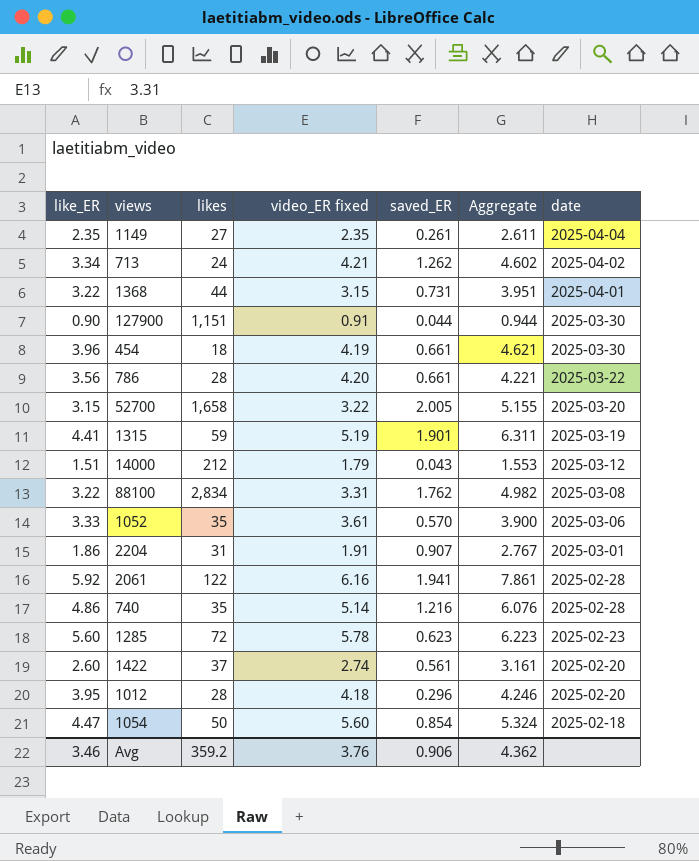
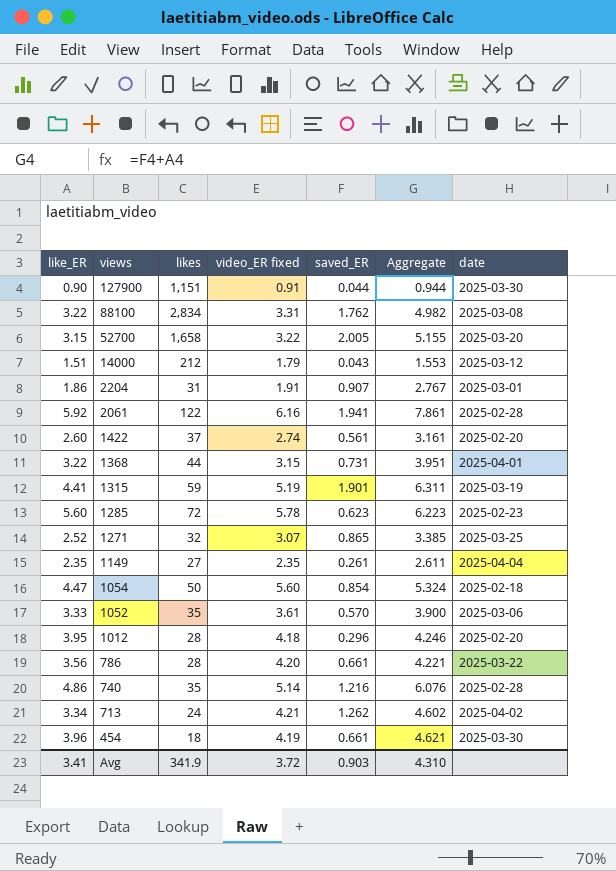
row order: date descending -> views descending
row 1271: none -> 2.52 | 32 | 3.07 | 0.865 | 3.385 | 2025-03-25
Avg | like_ER: 3.46 -> 3.41
Avg | likes: 359.2 -> 341.9
Avg | video_ER fixed: 3.76 -> 3.72
Avg | saved_ER: 0.906 -> 0.903
Avg | Aggregate: 4.362 -> 4.310

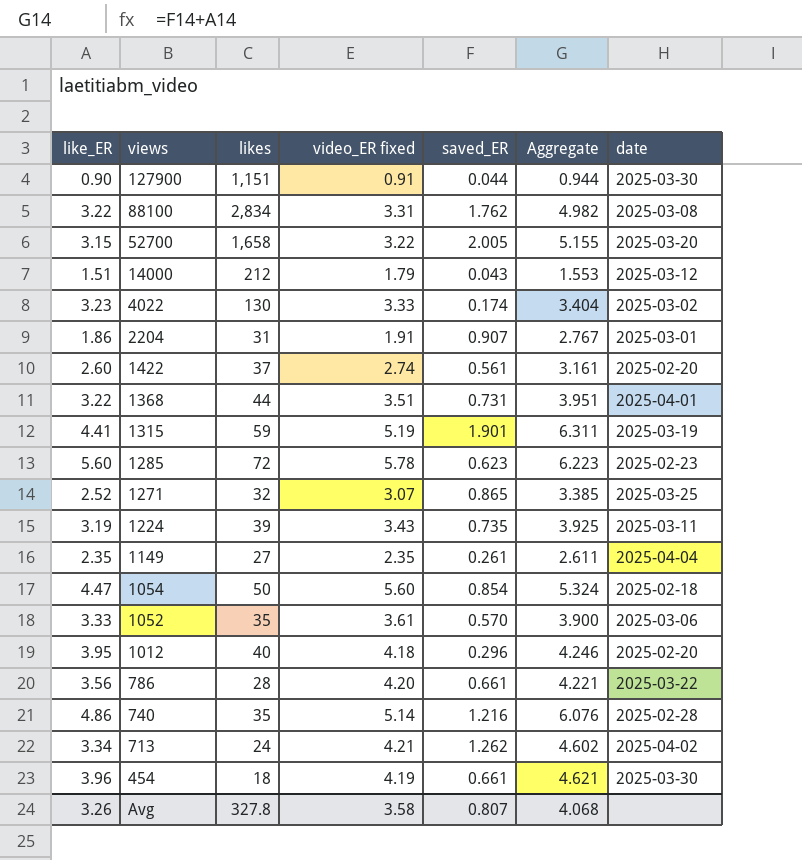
row 2061: 5.92 | 122 | 6.16 | 1.941 | 7.861 | 2025-02-28 -> none
row 4022: none -> 3.23 | 130 | 3.33 | 0.174 | 3.404 | 2025-03-02
1368 | video_ER fixed: 3.15 -> 3.51
row 1224: none -> 3.19 | 39 | 3.43 | 0.735 | 3.925 | 2025-03-11
1012 | likes: 28 -> 40
Avg | like_ER: 3.41 -> 3.26
Avg | likes: 341.9 -> 327.8
Avg | video_ER fixed: 3.72 -> 3.58
Avg | saved_ER: 0.903 -> 0.807
Avg | Aggregate: 4.310 -> 4.068

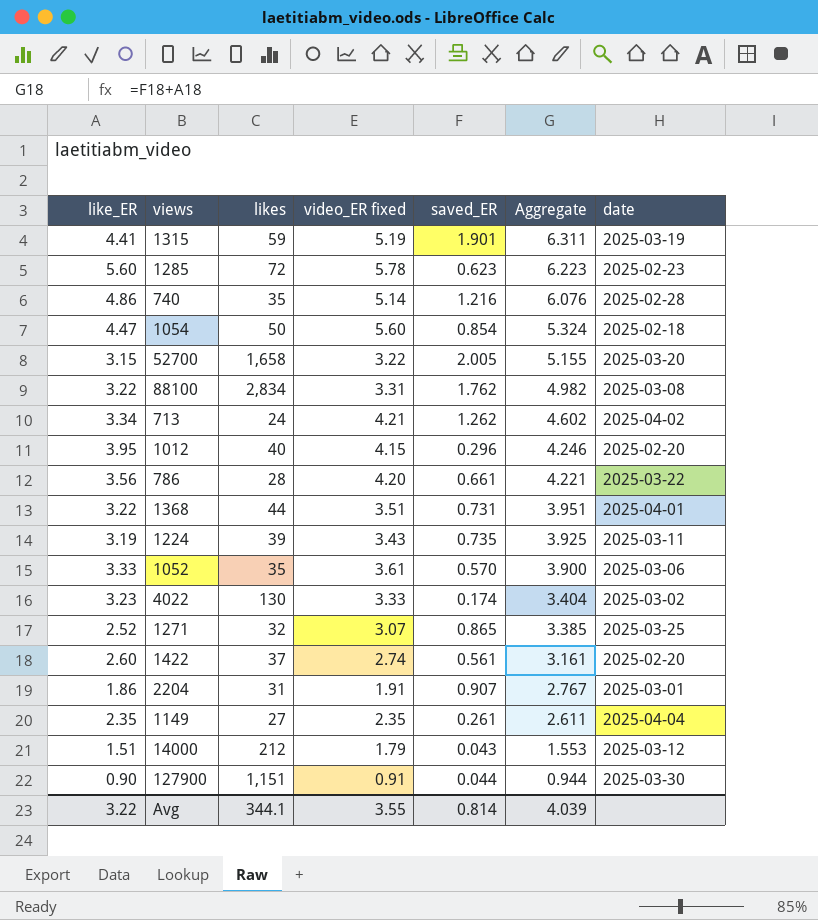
row order: views descending -> Aggregate descending
row 454: 3.96 | 18 | 4.19 | 0.661 | 4.621 | 2025-03-30 -> none
1012 | video_ER fixed: 4.18 -> 4.15
Avg | like_ER: 3.26 -> 3.22
Avg | likes: 327.8 -> 344.1
Avg | video_ER fixed: 3.58 -> 3.55
Avg | saved_ER: 0.807 -> 0.814
Avg | Aggregate: 4.068 -> 4.039

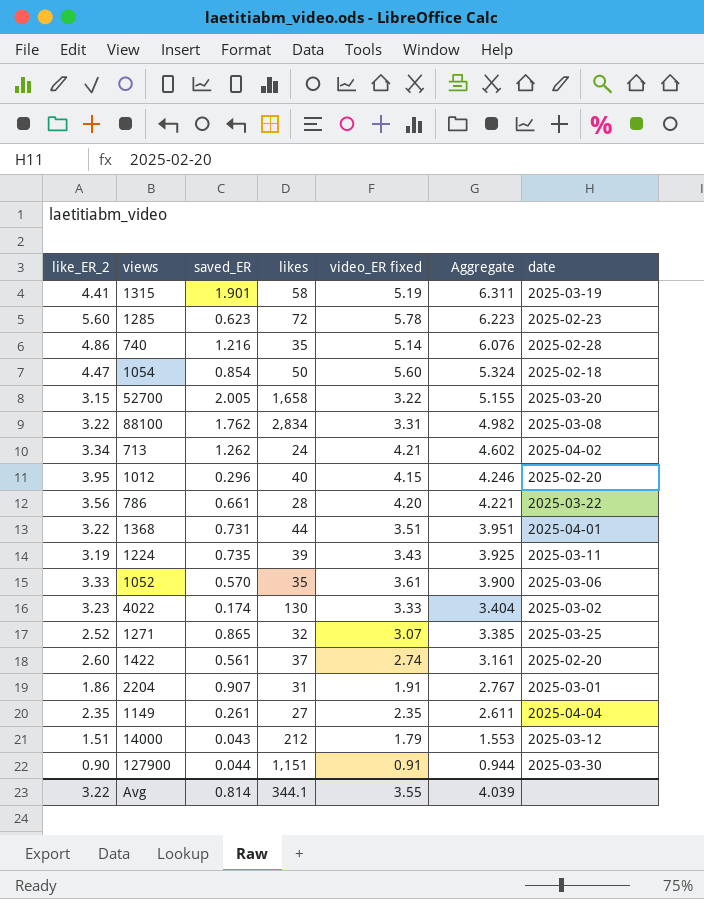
column name: like_ER -> like_ER_2
column saved_ER | position: 5 -> 3
1315 | likes: 59 -> 58

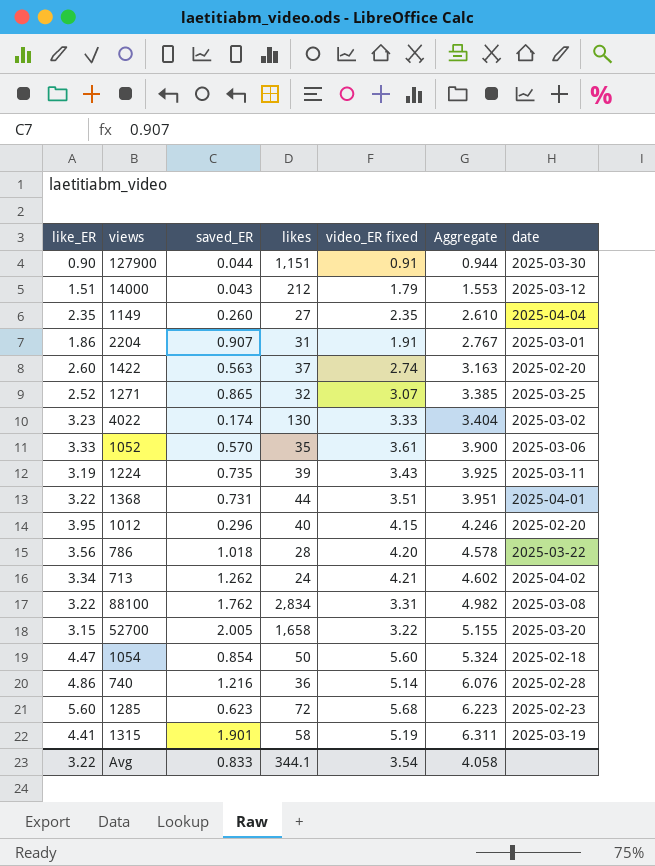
row order: Aggregate descending -> Aggregate ascending
column name: like_ER_2 -> like_ER
1149 | saved_ER: 0.261 -> 0.260
1149 | Aggregate: 2.611 -> 2.610
1422 | saved_ER: 0.561 -> 0.563
1422 | Aggregate: 3.161 -> 3.163
786 | saved_ER: 0.661 -> 1.018
786 | Aggregate: 4.221 -> 4.578
740 | likes: 35 -> 36
1285 | video_ER fixed: 5.78 -> 5.68
Avg | saved_ER: 0.814 -> 0.833
Avg | video_ER fixed: 3.55 -> 3.54
Avg | Aggregate: 4.039 -> 4.058

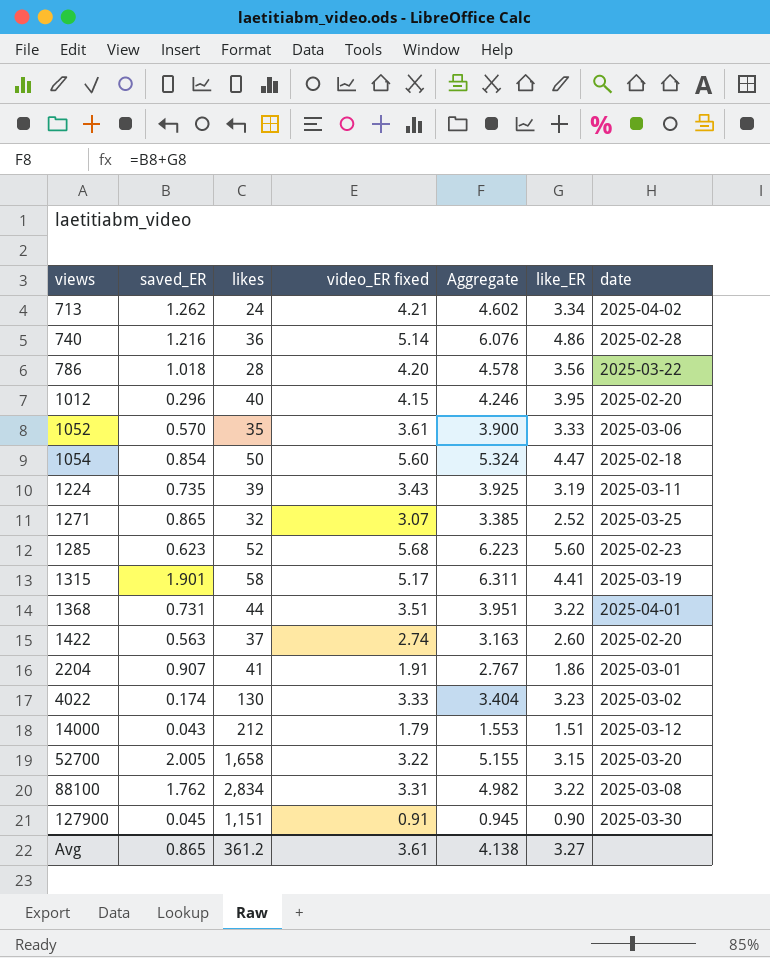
row order: Aggregate ascending -> views ascending
column like_ER | position: 1 -> 6
row 1149: 2.35 | 0.260 | 27 | 2.35 | 2.610 | 2025-04-04 -> none
1285 | likes: 72 -> 52
1315 | video_ER fixed: 5.19 -> 5.17
2204 | likes: 31 -> 41
127900 | saved_ER: 0.044 -> 0.045
127900 | Aggregate: 0.944 -> 0.945
Avg | saved_ER: 0.833 -> 0.865
Avg | likes: 344.1 -> 361.2
Avg | video_ER fixed: 3.54 -> 3.61
Avg | Aggregate: 4.058 -> 4.138
Avg | like_ER: 3.22 -> 3.27

